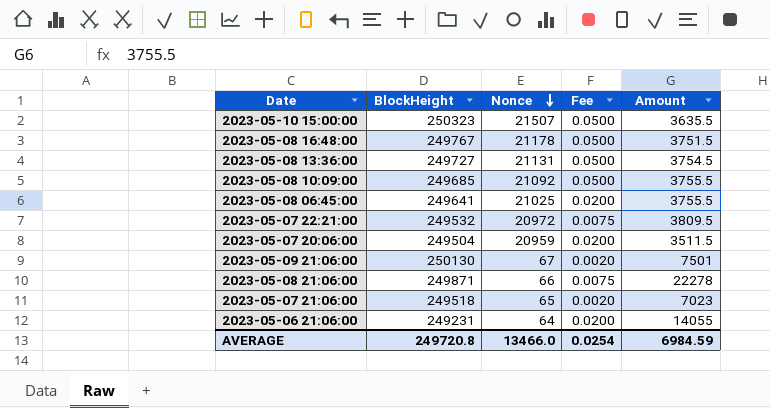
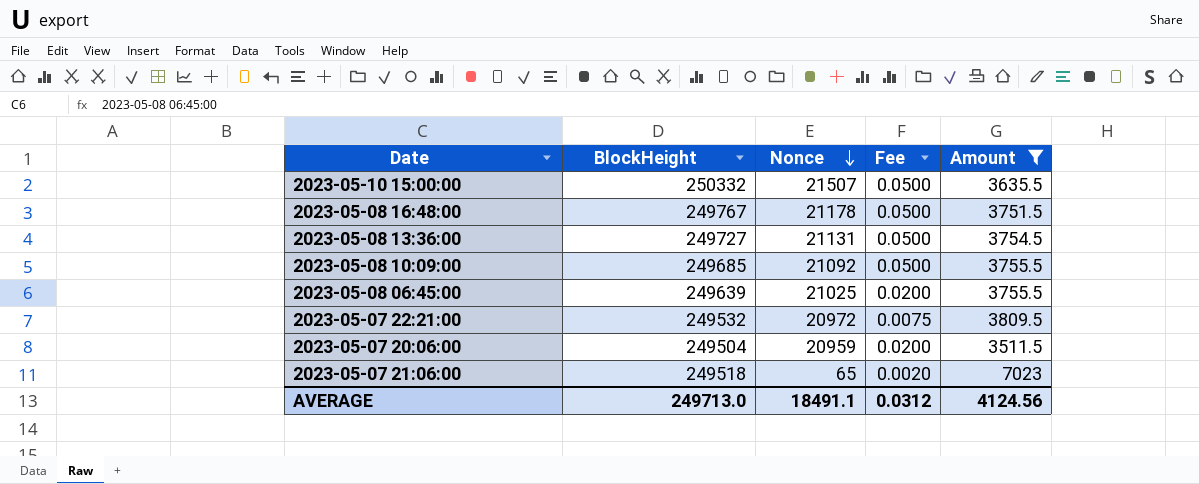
filter: none -> Amount <= 7023
2023-05-10 15:00:00 | BlockHeight: 250323 -> 250332
2023-05-08 06:45:00 | BlockHeight: 249641 -> 249639
AVERAGE | BlockHeight: 249720.8 -> 249713.0
AVERAGE | Nonce: 13466.0 -> 18491.1
AVERAGE | Fee: 0.0254 -> 0.0312
AVERAGE | Amount: 6984.59 -> 4124.56

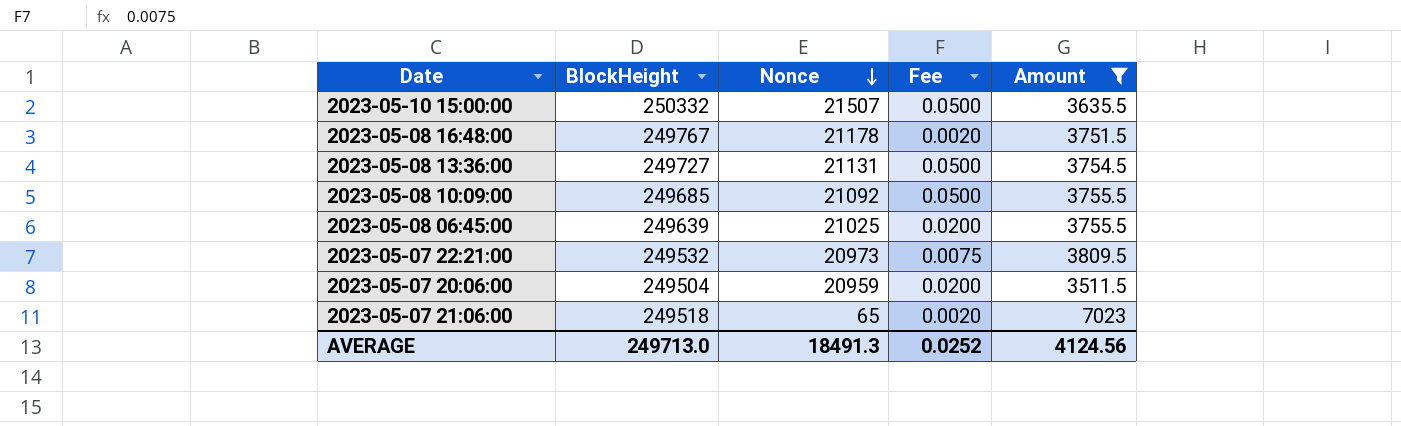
2023-05-08 16:48:00 | Fee: 0.0500 -> 0.0020
2023-05-07 22:21:00 | Nonce: 20972 -> 20973
AVERAGE | Nonce: 18491.1 -> 18491.3
AVERAGE | Fee: 0.0312 -> 0.0252

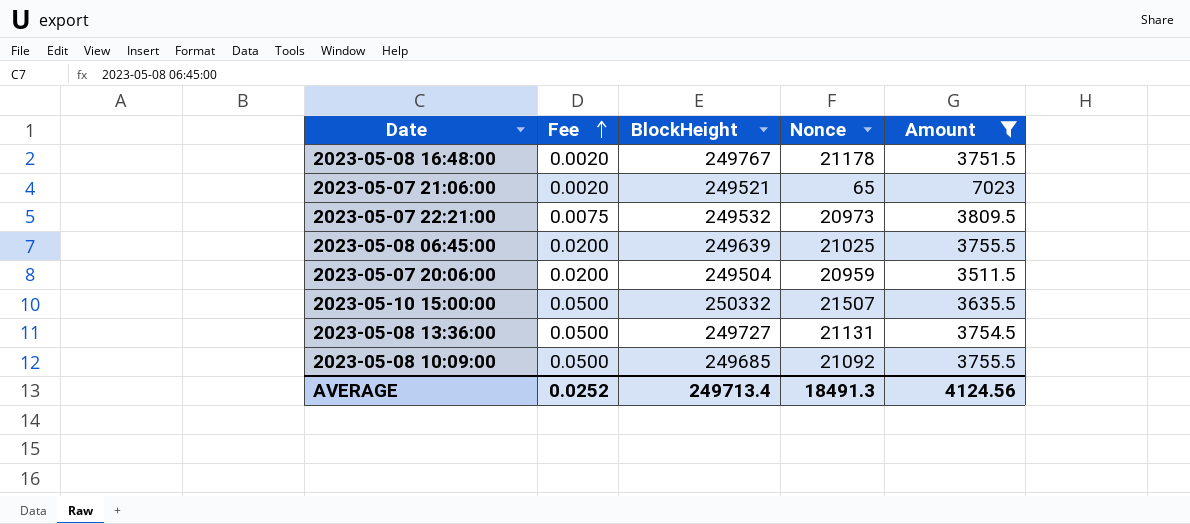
row order: Nonce descending -> Fee ascending
column Fee | position: 4 -> 2
2023-05-07 21:06:00 | BlockHeight: 249518 -> 249521
AVERAGE | BlockHeight: 249713.0 -> 249713.4

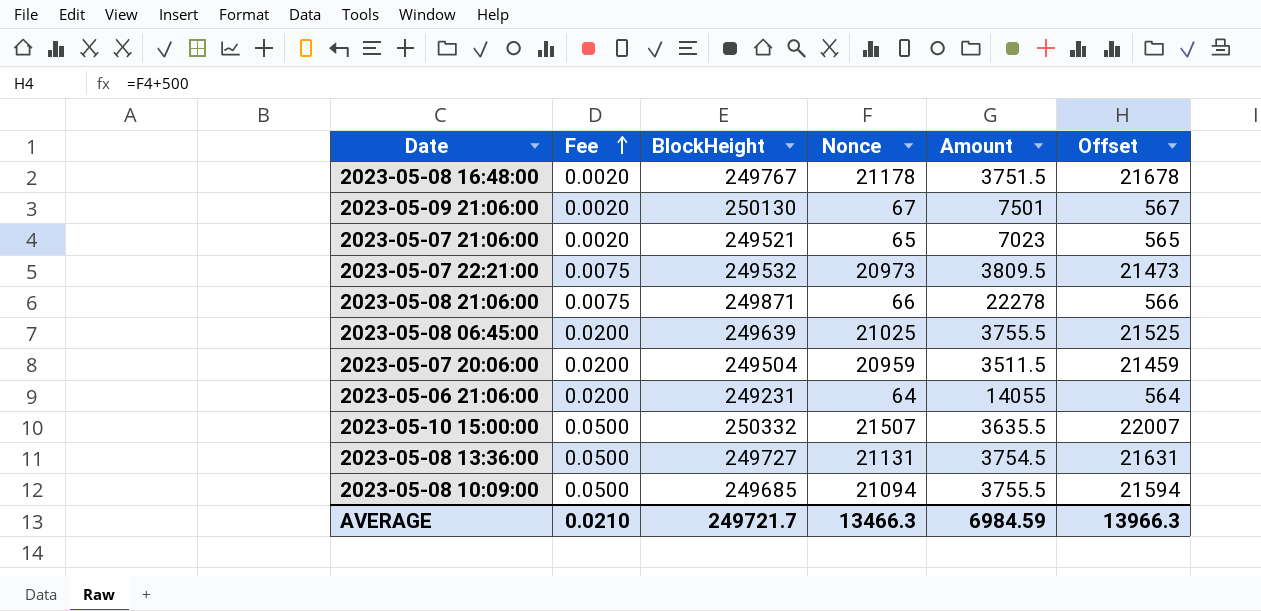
filter: Amount <= 7023 -> none
column Offset | formula: none -> [Nonce] + 500
2023-05-08 10:09:00 | Nonce: 21092 -> 21094
AVERAGE | Fee: 0.0252 -> 0.0210
AVERAGE | BlockHeight: 249713.4 -> 249721.7
AVERAGE | Nonce: 18491.3 -> 13466.3
AVERAGE | Amount: 4124.56 -> 6984.59

